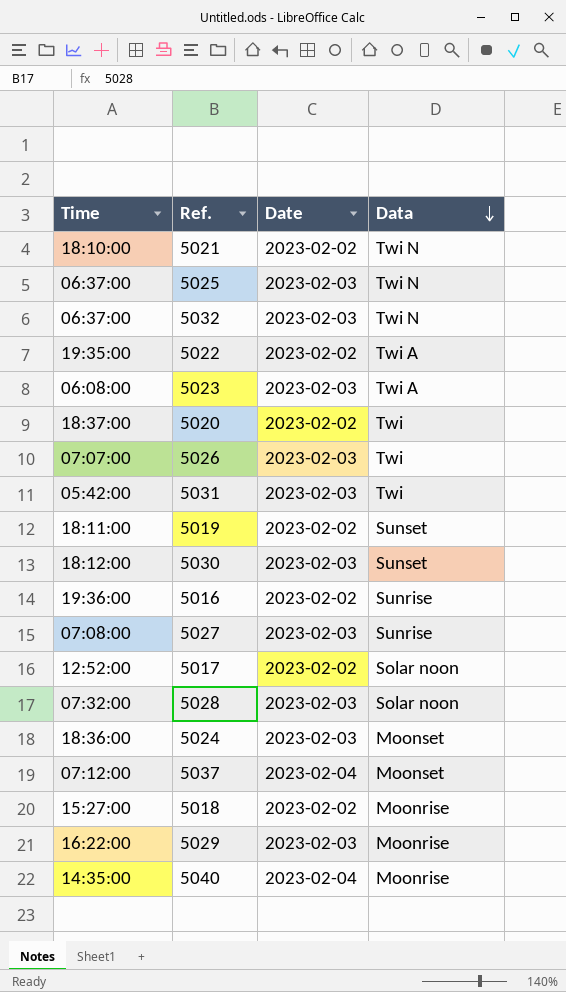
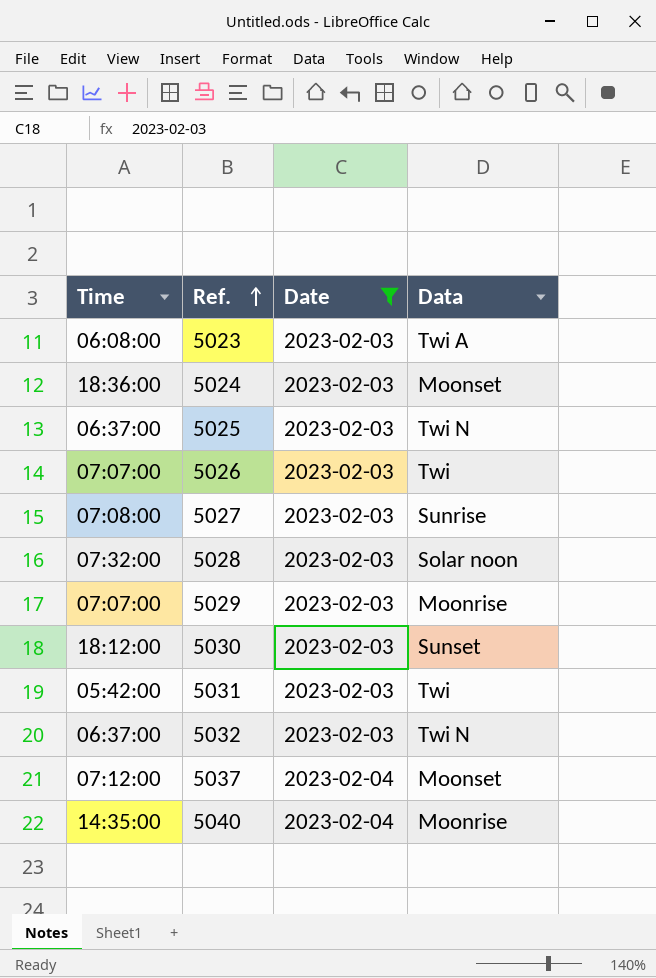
filter: none -> Date != 2023-02-02
row order: Data descending -> Ref. ascending
5029 | Time: 16:22:00 -> 07:07:00

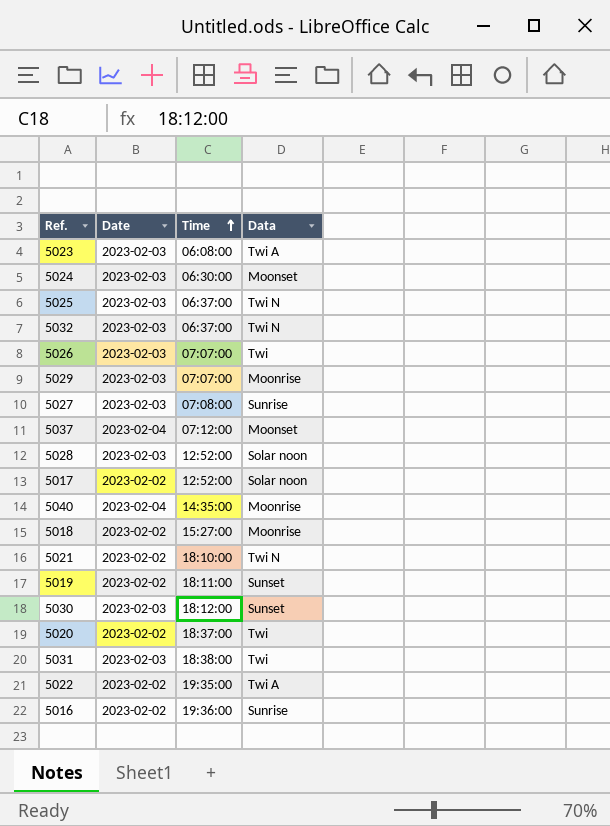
filter: Date != 2023-02-02 -> none
row order: Ref. ascending -> Time ascending
column Time | position: 1 -> 3
5024 | Time: 18:36:00 -> 06:30:00
5028 | Time: 07:32:00 -> 12:52:00
5031 | Time: 05:42:00 -> 18:38:00

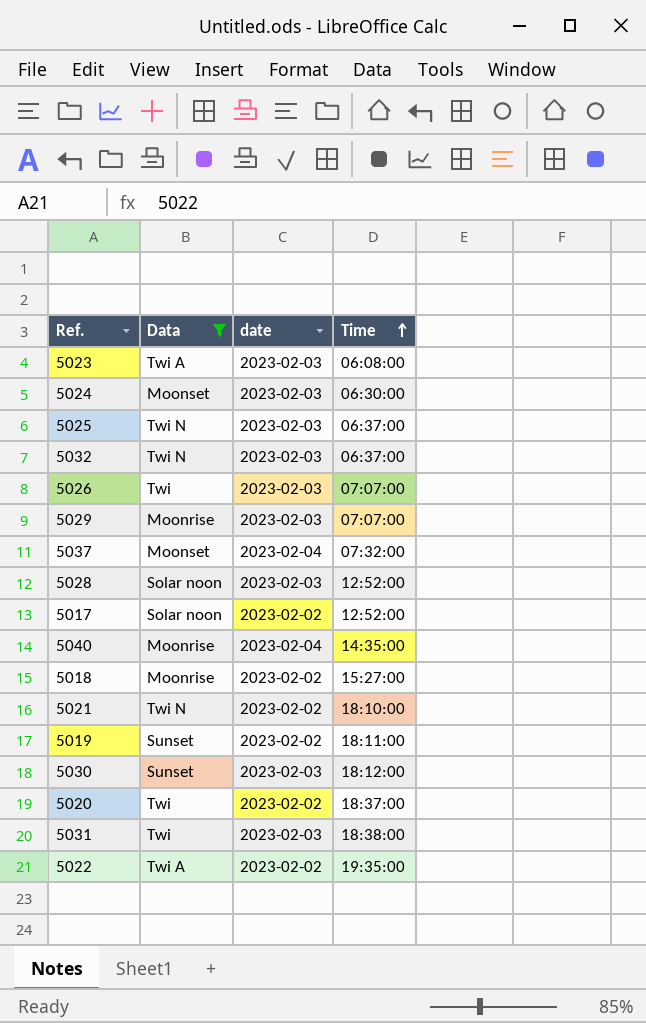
filter: none -> Data != Sunrise
column Data | position: 4 -> 2
column name: Date -> date
5037 | Time: 07:12:00 -> 07:32:00

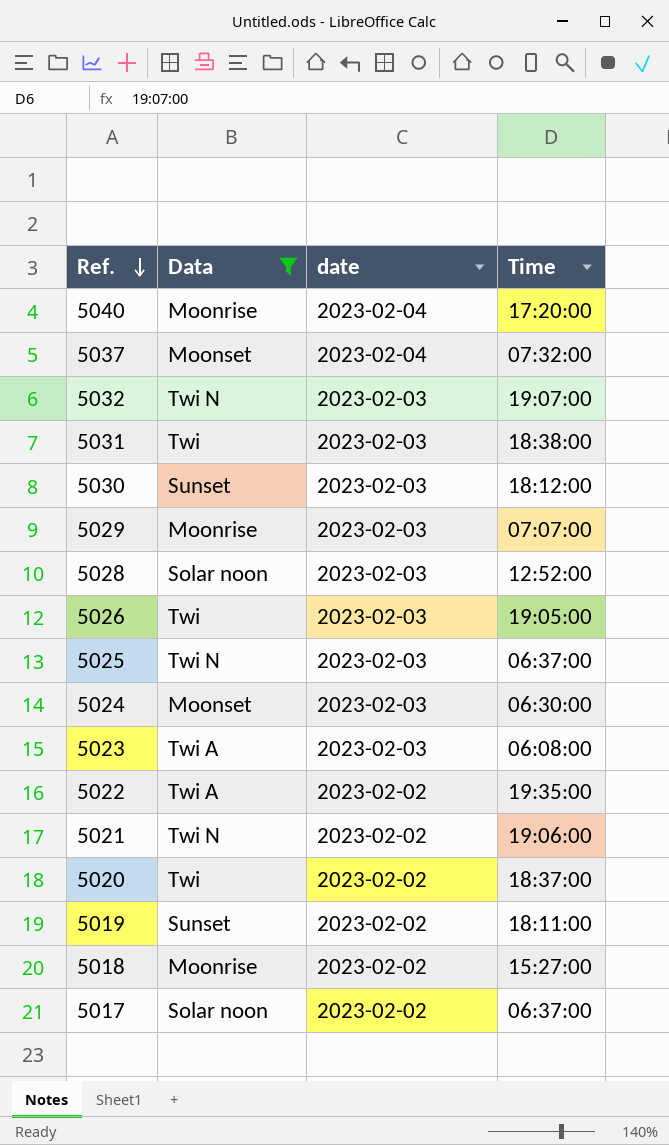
row order: Time ascending -> Ref. descending
5040 | Time: 14:35:00 -> 17:20:00
5032 | Time: 06:37:00 -> 19:07:00
5026 | Time: 07:07:00 -> 19:05:00
5021 | Time: 18:10:00 -> 19:06:00
5017 | Time: 12:52:00 -> 06:37:00

